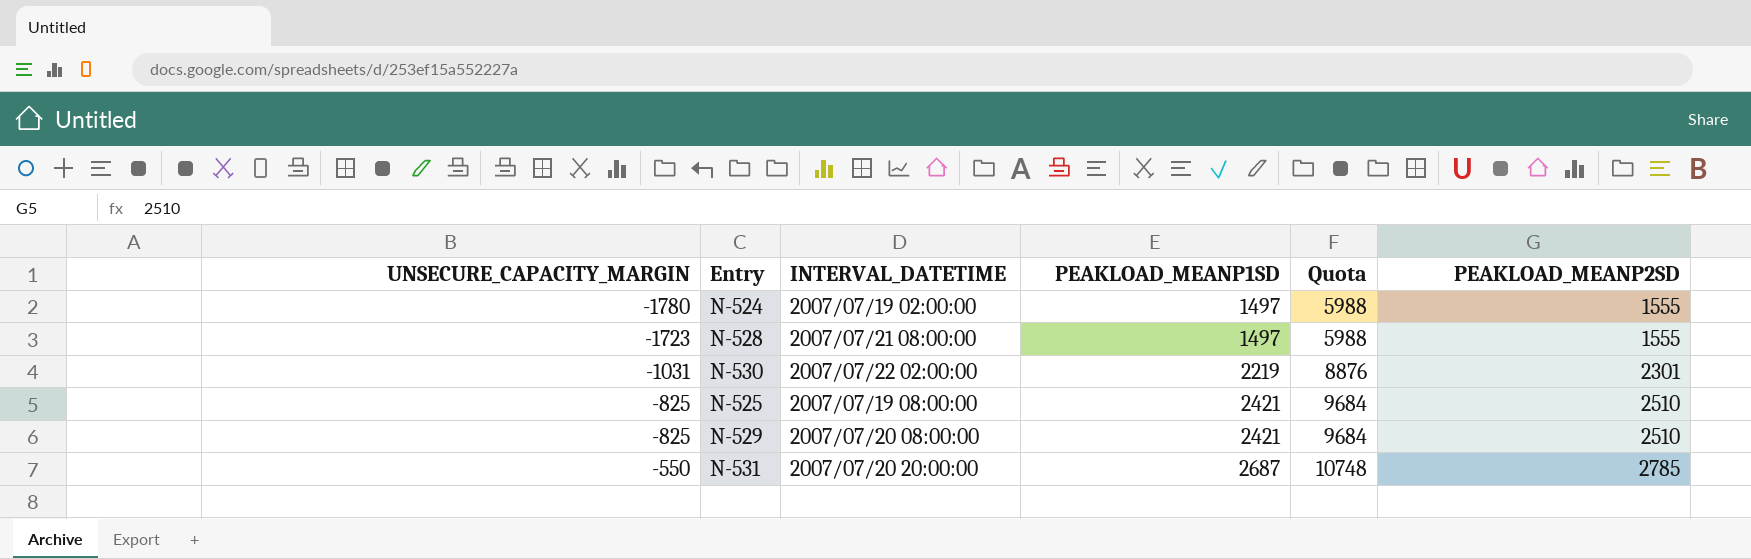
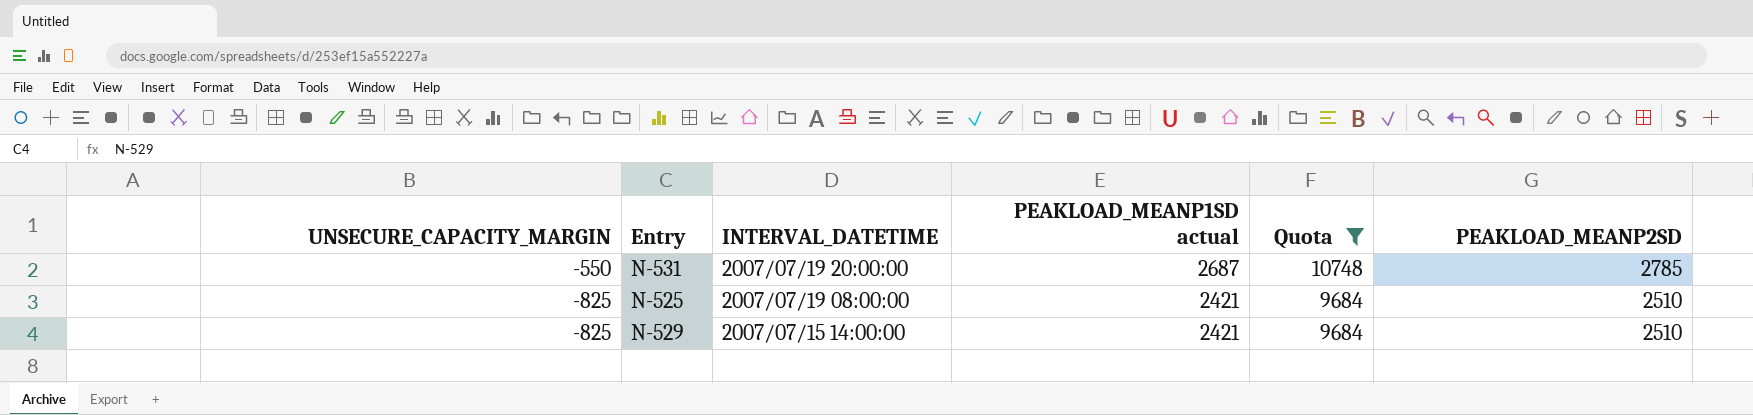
filter: none -> Quota >= 9684
row order: UNSECURE_CAPACITY_MARGIN ascending -> UNSECURE_CAPACITY_MARGIN descending
column name: PEAKLOAD_MEANP1SD -> PEAKLOAD_MEANP1SD actual
N-531 | INTERVAL_DATETIME: 2007/07/20 20:00:00 -> 2007/07/19 20:00:00
N-529 | INTERVAL_DATETIME: 2007/07/20 08:00:00 -> 2007/07/15 14:00:00

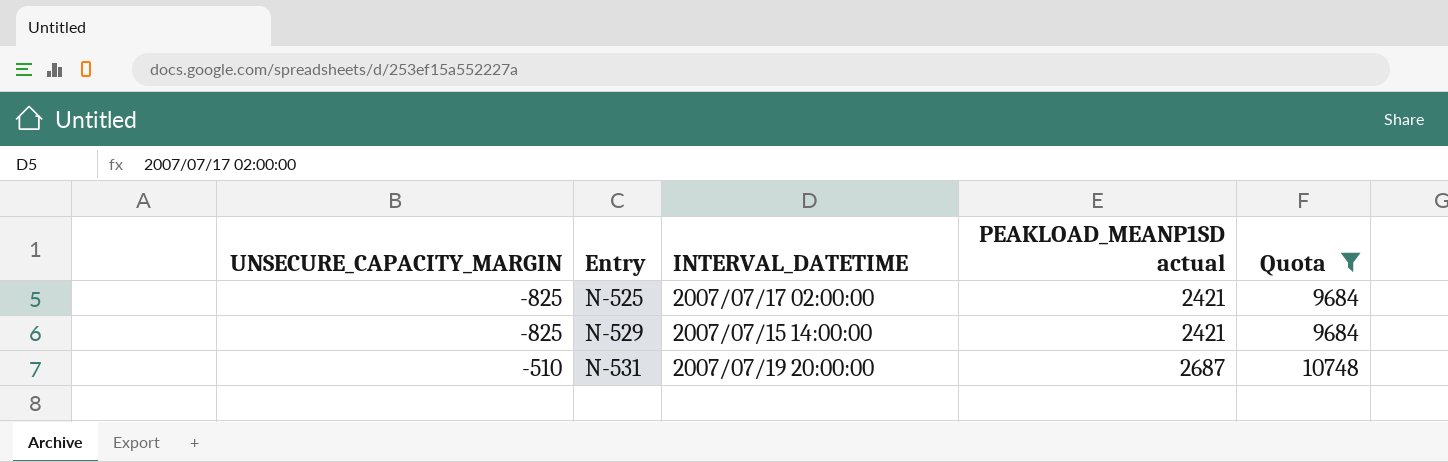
row order: UNSECURE_CAPACITY_MARGIN descending -> UNSECURE_CAPACITY_MARGIN ascending
column PEAKLOAD_MEANP2SD | position: 6 -> none
N-525 | INTERVAL_DATETIME: 2007/07/19 08:00:00 -> 2007/07/17 02:00:00
N-531 | UNSECURE_CAPACITY_MARGIN: -550 -> -510

